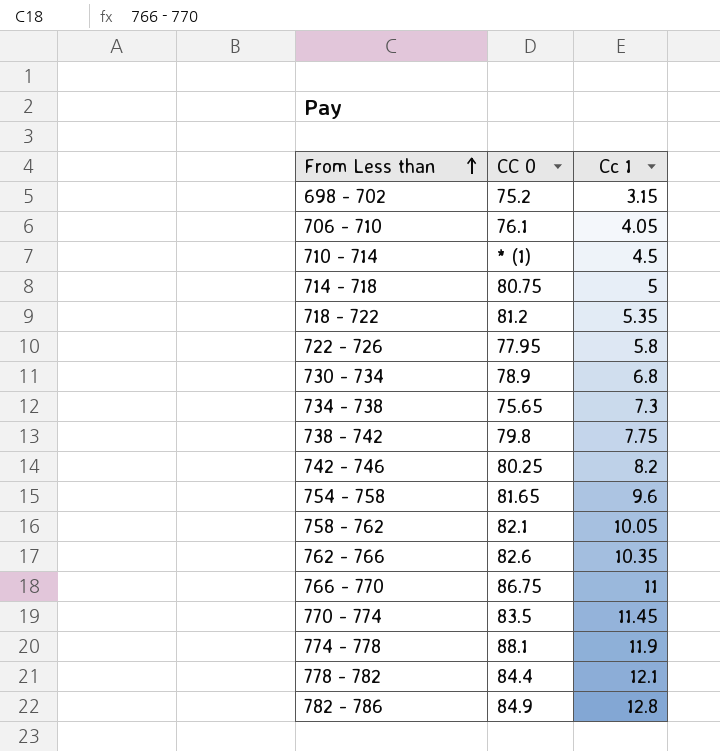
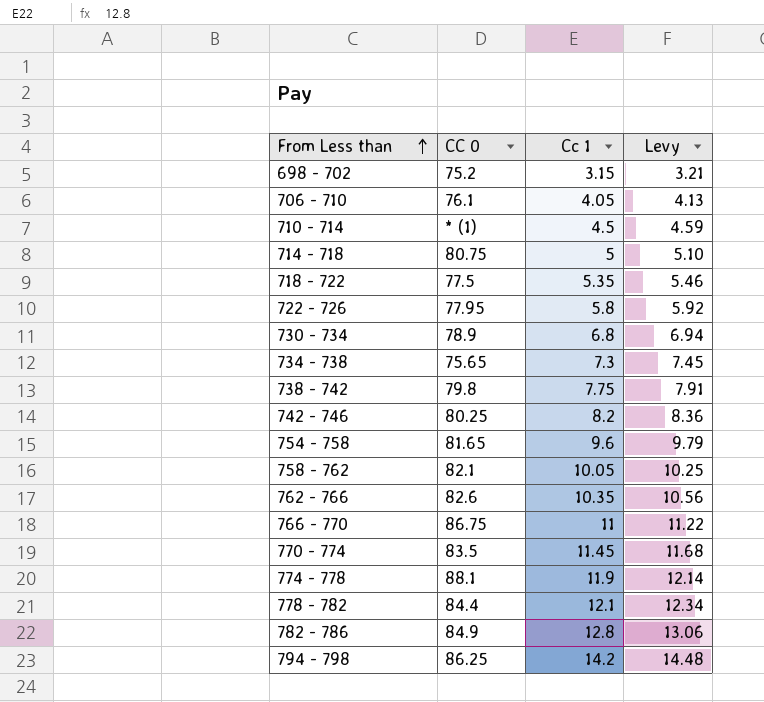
column Levy | formula: none -> [Cc 1] * 1.02
718 - 722 | CC 0: 81.2 -> 77.5
row 794 - 798: none -> 86.25 | 14.2 | 14.48

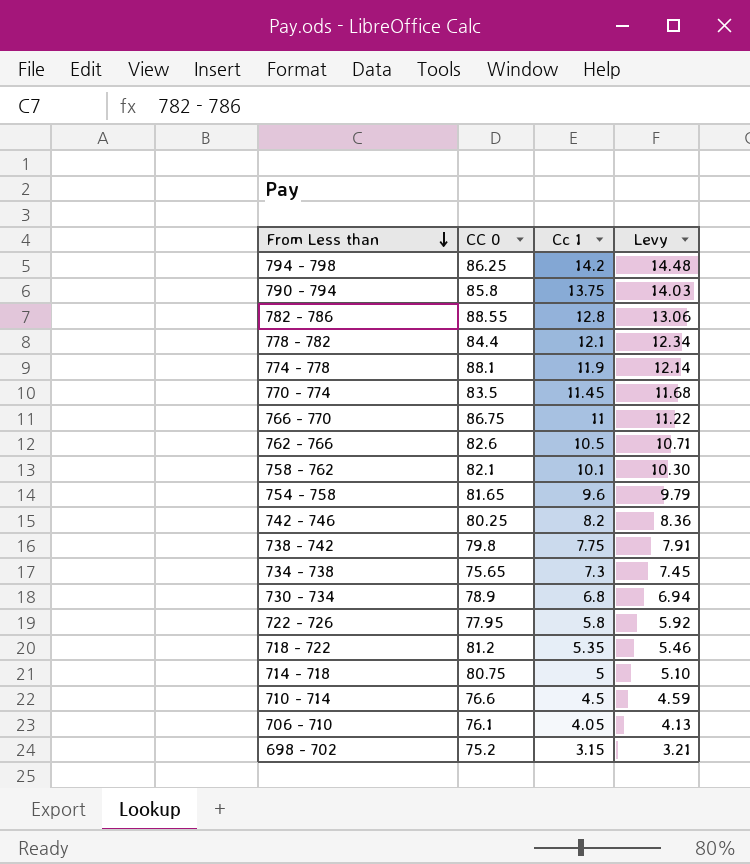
row order: From Less than ascending -> From Less than descending
row 790 - 794: none -> 85.8 | 13.75 | 14.03
782 - 786 | CC 0: 84.9 -> 88.55
762 - 766 | Cc 1: 10.35 -> 10.5
762 - 766 | Levy: 10.56 -> 10.71
758 - 762 | Cc 1: 10.05 -> 10.1
758 - 762 | Levy: 10.25 -> 10.30
718 - 722 | CC 0: 77.5 -> 81.2
710 - 714 | CC 0: * (1) -> 76.6

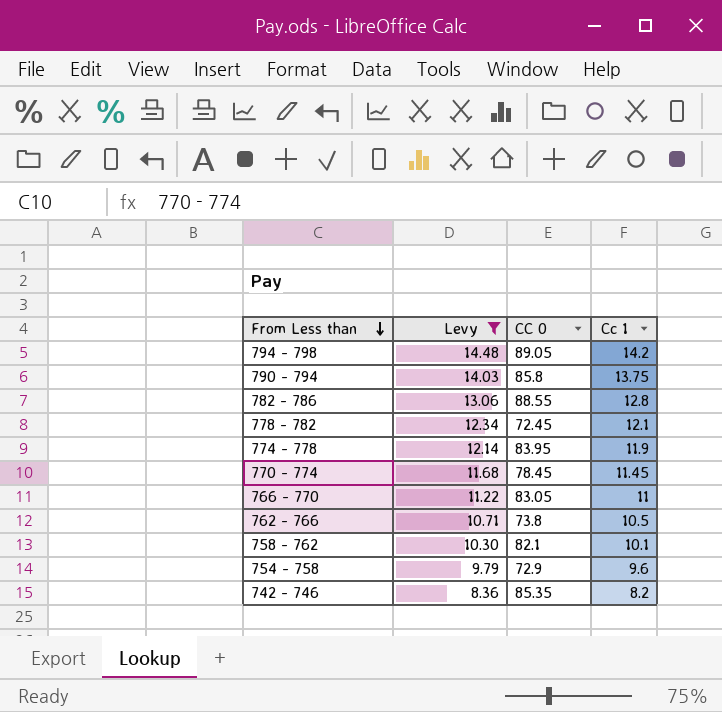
filter: none -> Levy >= 8.36
column Levy | position: 4 -> 2
794 - 798 | CC 0: 86.25 -> 89.05
778 - 782 | CC 0: 84.4 -> 72.45
774 - 778 | CC 0: 88.1 -> 83.95
770 - 774 | CC 0: 83.5 -> 78.45
766 - 770 | CC 0: 86.75 -> 83.05
762 - 766 | CC 0: 82.6 -> 73.8
754 - 758 | CC 0: 81.65 -> 72.9
742 - 746 | CC 0: 80.25 -> 85.35

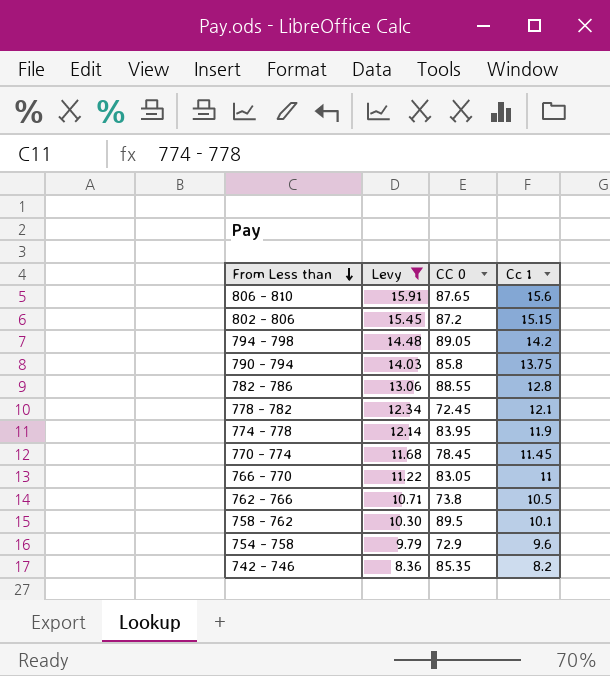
row 806 - 810: none -> 15.91 | 87.65 | 15.6
row 802 - 806: none -> 15.45 | 87.2 | 15.15
758 - 762 | CC 0: 82.1 -> 89.5

